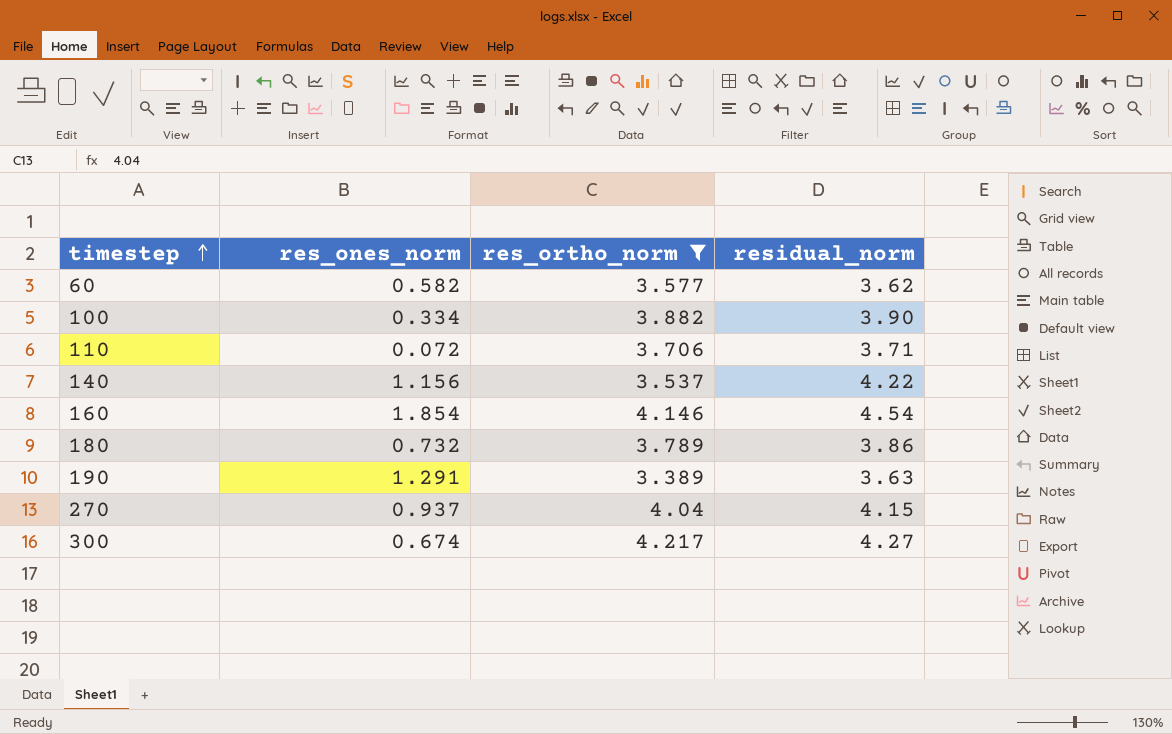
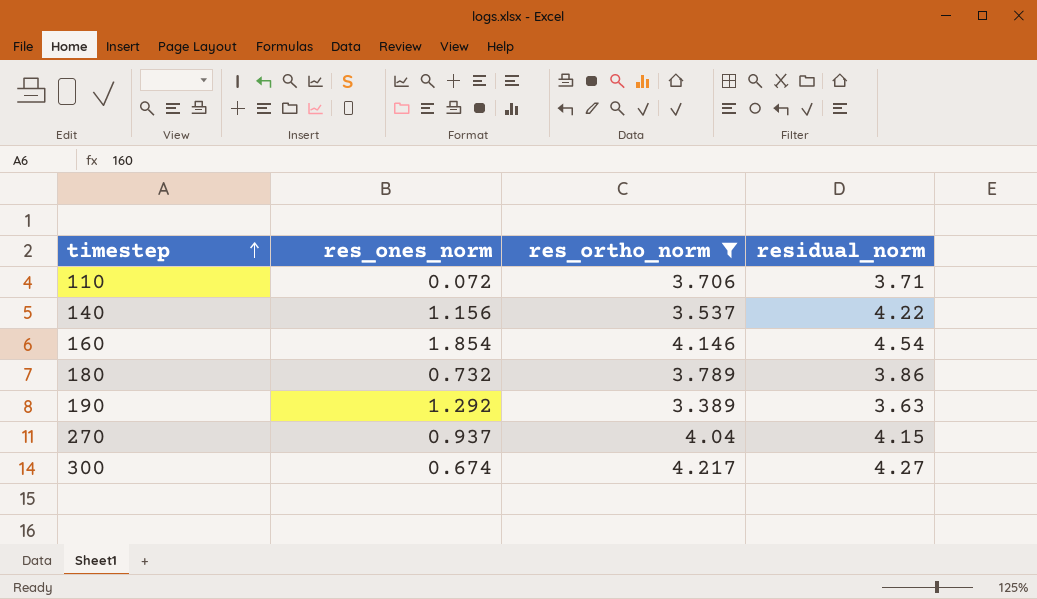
row 60: 0.582 | 3.577 | 3.62 -> none
row 100: 0.334 | 3.882 | 3.90 -> none
190 | res_ones_norm: 1.291 -> 1.292

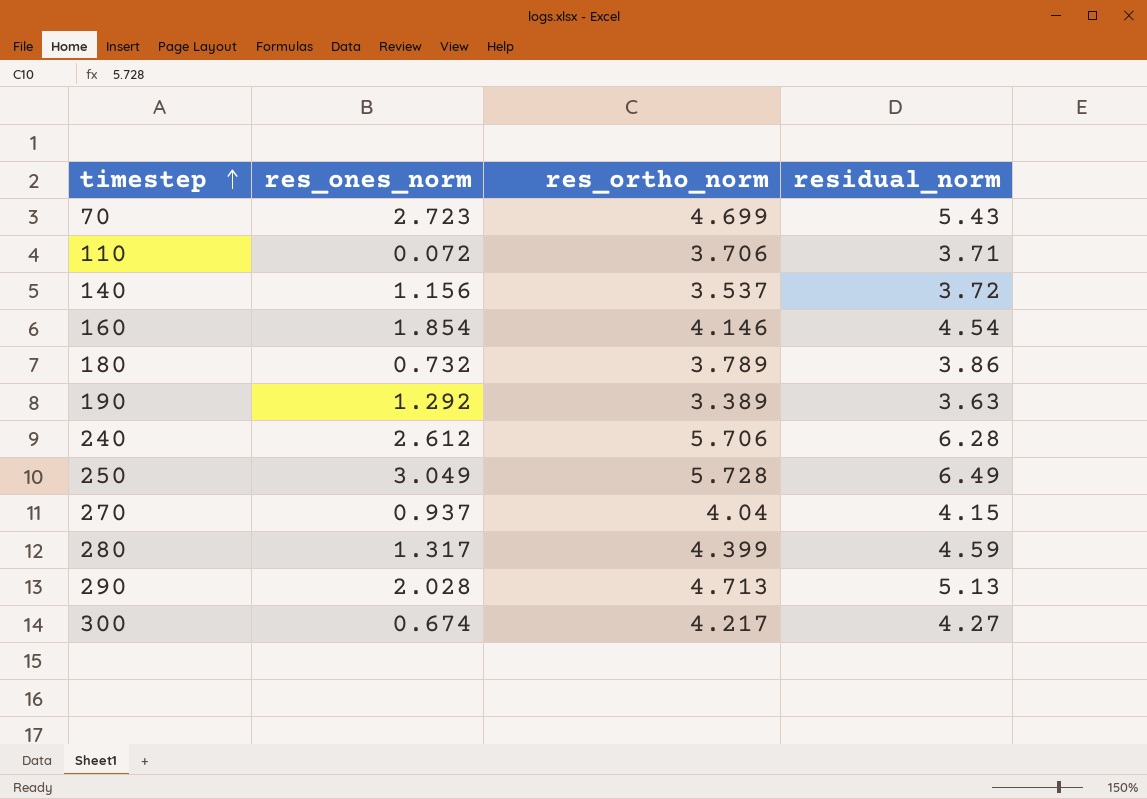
filter: res_ortho_norm <= 4.217 -> none
140 | residual_norm: 4.22 -> 3.72

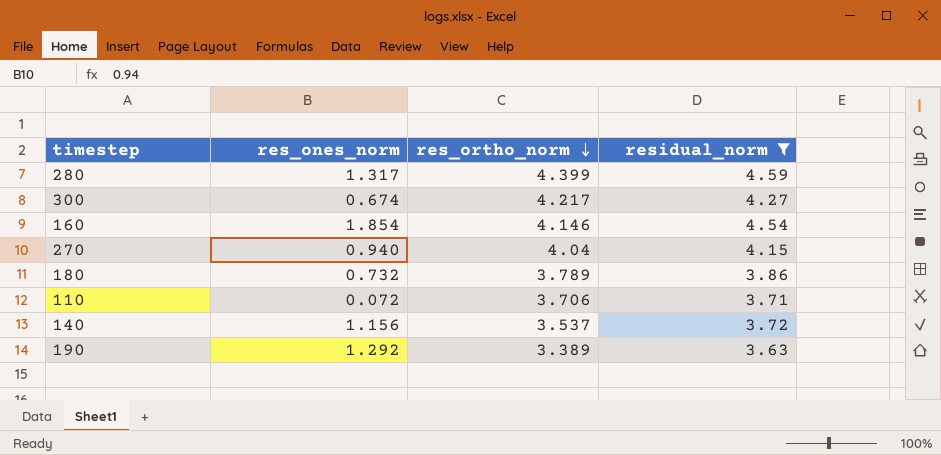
filter: none -> residual_norm <= 4.59
row order: timestep ascending -> res_ortho_norm descending
270 | res_ones_norm: 0.937 -> 0.940

